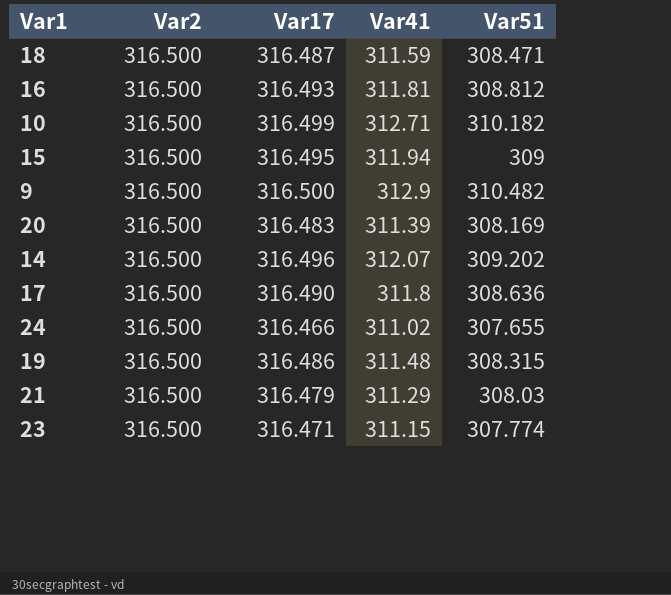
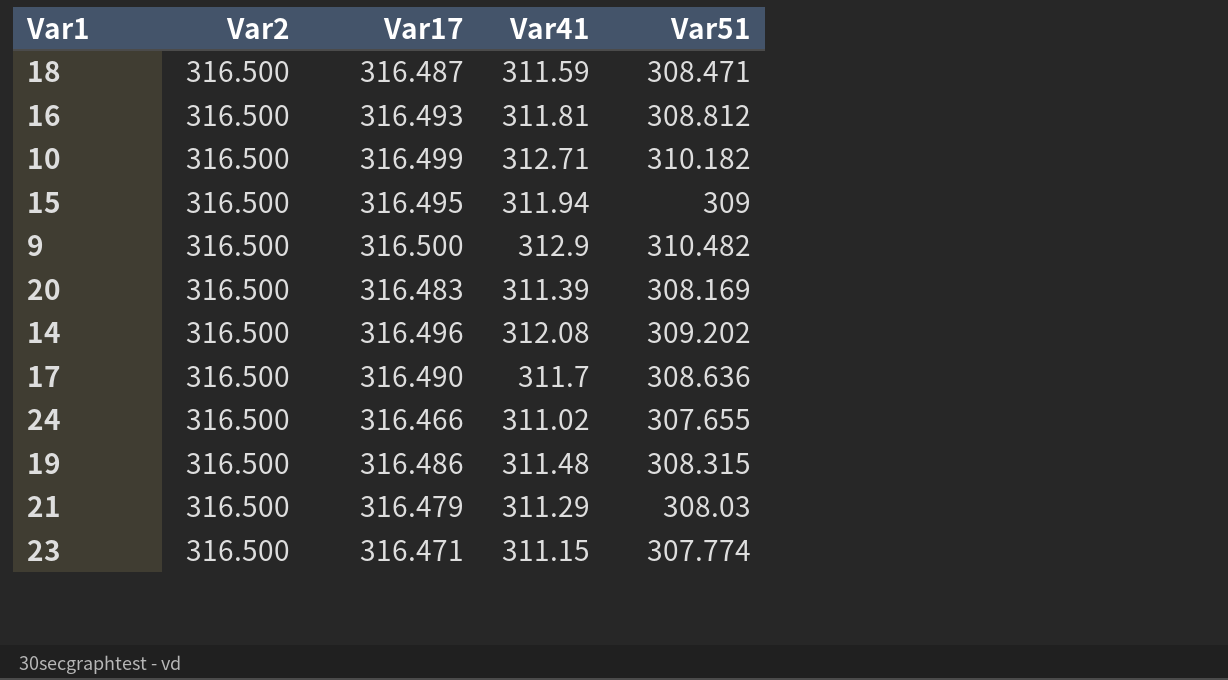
14 | Var41: 312.07 -> 312.08
17 | Var41: 311.8 -> 311.7

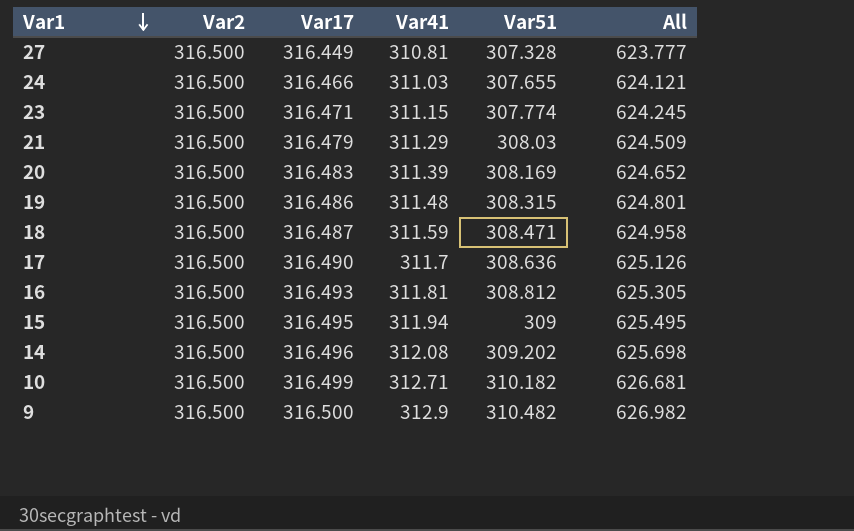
row order: none -> Var1 descending
column All | formula: none -> [Var17] + [Var51]
row 27: none -> 316.500 | 316.449 | 310.81 | 307.328 | 623.777
24 | Var41: 311.02 -> 311.03

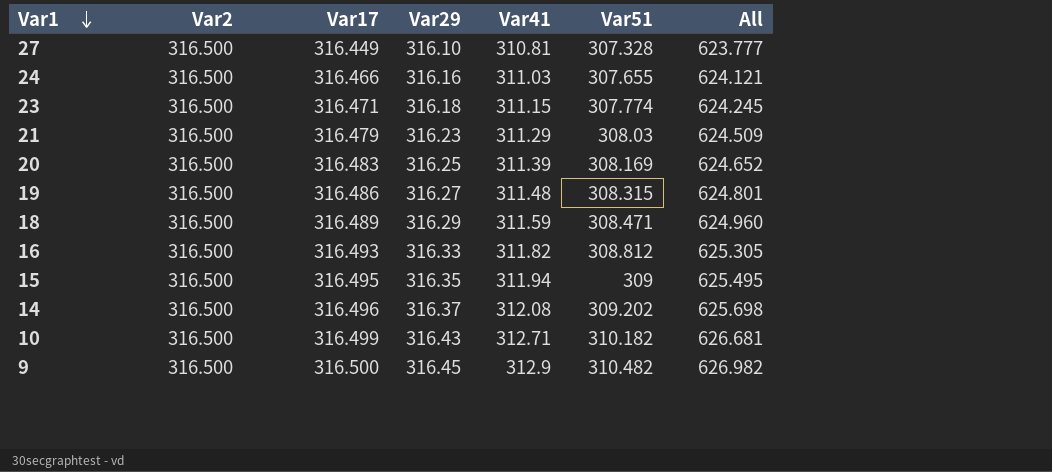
column Var29 | position: none -> 4
row 17: 316.500 | 316.490 | 311.7 | 308.636 | 625.126 -> none
18 | Var17: 316.487 -> 316.489
18 | All: 624.958 -> 624.960
16 | Var41: 311.81 -> 311.82

